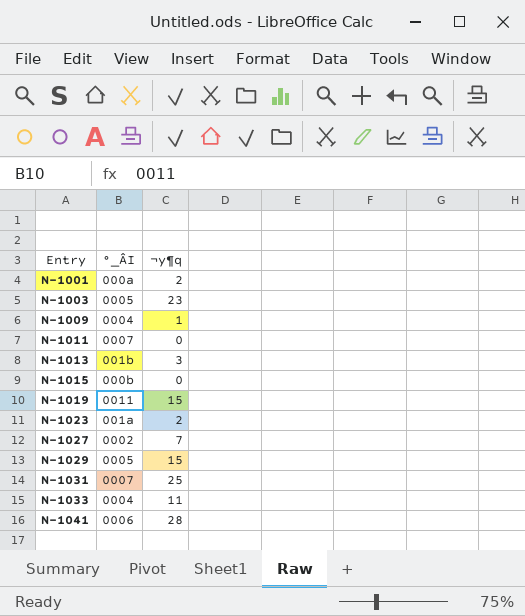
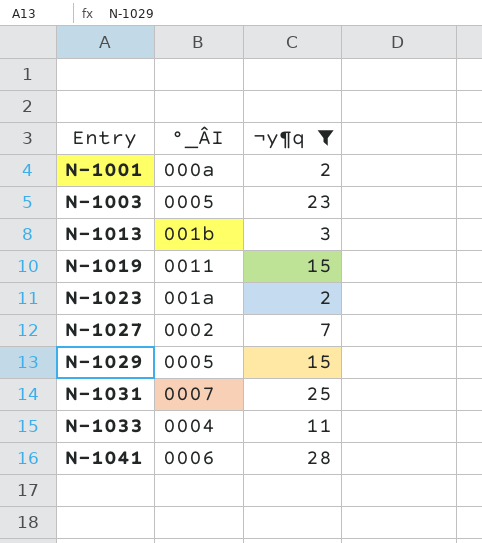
filter: none -> ¬y¶q >= 2

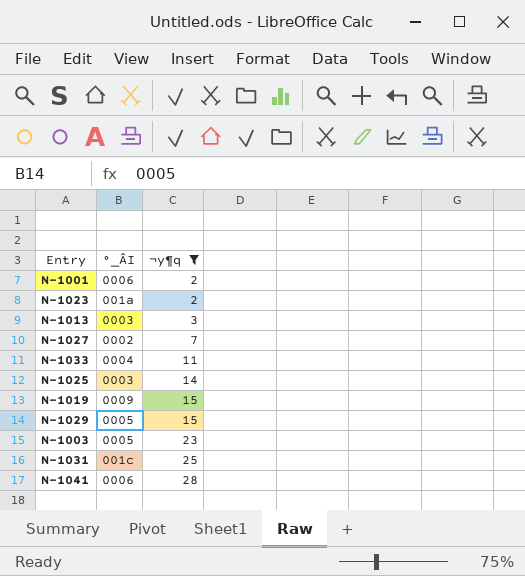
row order: Entry ascending -> ¬y¶q ascending
N-1001 | °_ÂI: 000a -> 0006
N-1013 | °_ÂI: 001b -> 0003
row N-1025: none -> 0003 | 14
N-1019 | °_ÂI: 0011 -> 0009
N-1031 | °_ÂI: 0007 -> 001c

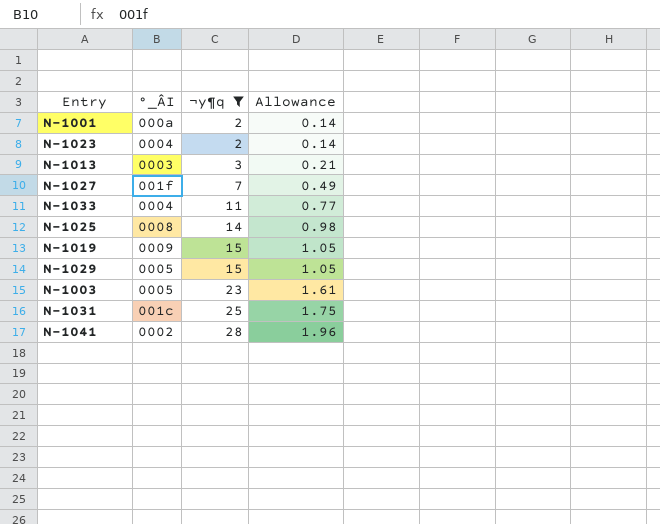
column Allowance | formula: none -> [¬y¶q] * 0.07
N-1001 | °_ÂI: 0006 -> 000a
N-1023 | °_ÂI: 001a -> 0004
N-1027 | °_ÂI: 0002 -> 001f
N-1025 | °_ÂI: 0003 -> 0008
N-1041 | °_ÂI: 0006 -> 0002

